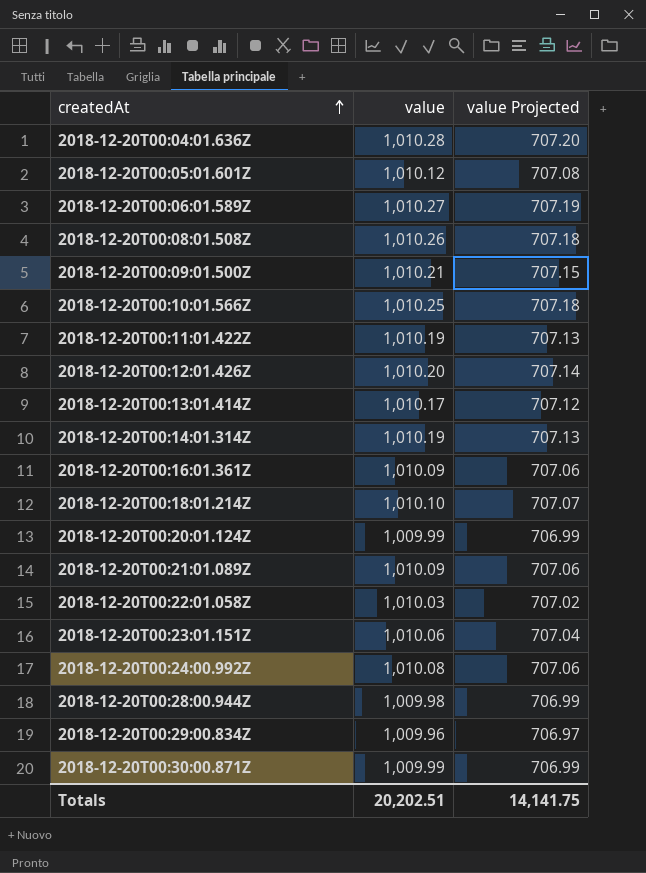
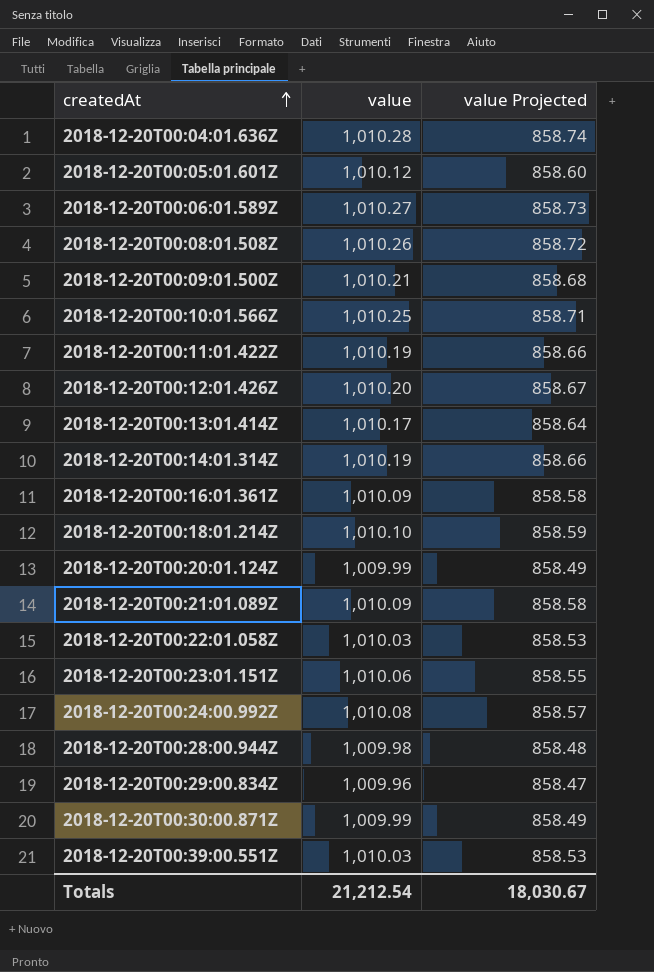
column value Projected | formula: [value] * 0.7 -> [value] * 0.85
row 2018-12-20T00:39:00.551Z: none -> 1,010.03 | 858.53
Totals | value: 20,202.51 -> 21,212.54
Totals | value Projected: 14,141.75 -> 18,030.67

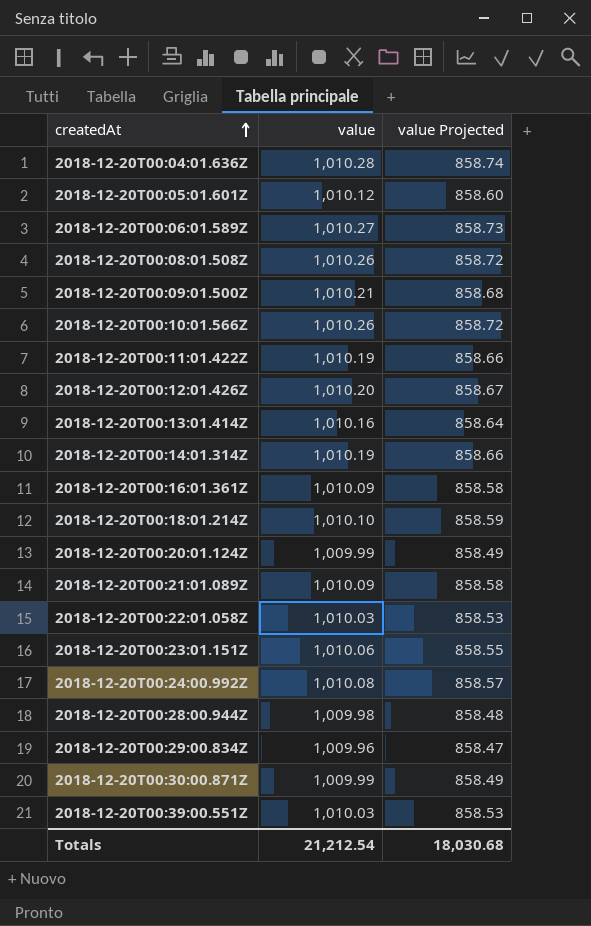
2018-12-20T00:10:01.566Z | value: 1,010.25 -> 1,010.26
2018-12-20T00:10:01.566Z | value Projected: 858.71 -> 858.72
2018-12-20T00:13:01.414Z | value: 1,010.17 -> 1,010.16
Totals | value Projected: 18,030.67 -> 18,030.68

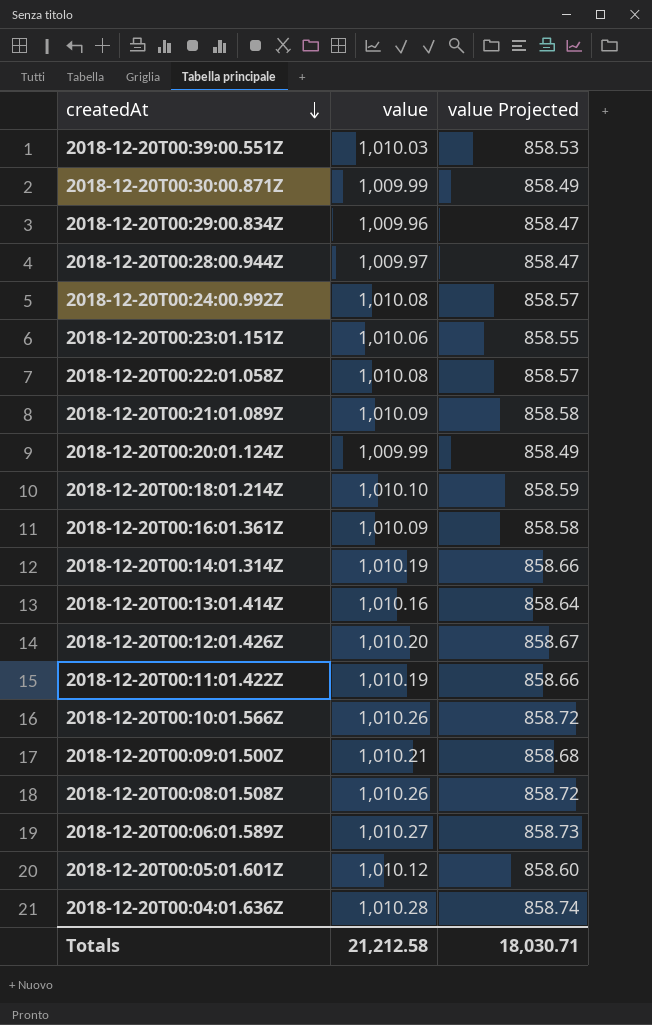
row order: createdAt ascending -> createdAt descending
2018-12-20T00:28:00.944Z | value: 1,009.98 -> 1,009.97
2018-12-20T00:28:00.944Z | value Projected: 858.48 -> 858.47
2018-12-20T00:22:01.058Z | value: 1,010.03 -> 1,010.08
2018-12-20T00:22:01.058Z | value Projected: 858.53 -> 858.57
Totals | value: 21,212.54 -> 21,212.58
Totals | value Projected: 18,030.68 -> 18,030.71

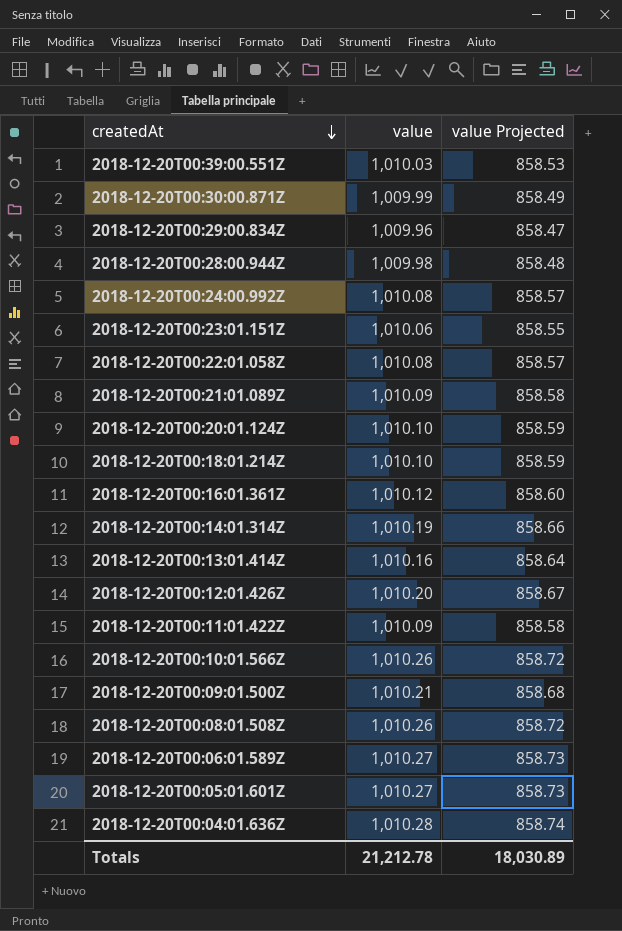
2018-12-20T00:28:00.944Z | value: 1,009.97 -> 1,009.98
2018-12-20T00:28:00.944Z | value Projected: 858.47 -> 858.48
2018-12-20T00:20:01.124Z | value: 1,009.99 -> 1,010.10
2018-12-20T00:20:01.124Z | value Projected: 858.49 -> 858.59
2018-12-20T00:16:01.361Z | value: 1,010.09 -> 1,010.12
2018-12-20T00:16:01.361Z | value Projected: 858.58 -> 858.60
2018-12-20T00:11:01.422Z | value: 1,010.19 -> 1,010.09
2018-12-20T00:11:01.422Z | value Projected: 858.66 -> 858.58
2018-12-20T00:05:01.601Z | value: 1,010.12 -> 1,010.27
2018-12-20T00:05:01.601Z | value Projected: 858.60 -> 858.73
Totals | value: 21,212.58 -> 21,212.78
Totals | value Projected: 18,030.71 -> 18,030.89

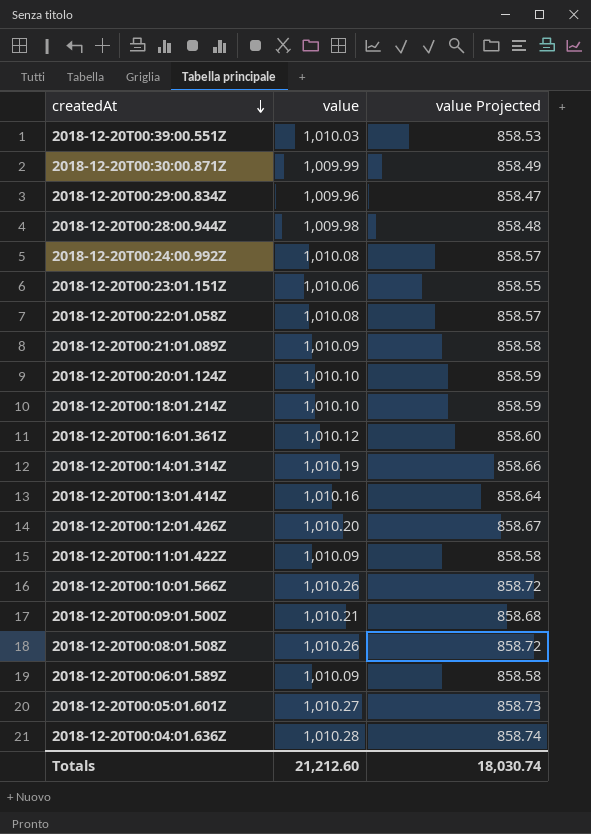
2018-12-20T00:06:01.589Z | value: 1,010.27 -> 1,010.09
2018-12-20T00:06:01.589Z | value Projected: 858.73 -> 858.58
Totals | value: 21,212.78 -> 21,212.60
Totals | value Projected: 18,030.89 -> 18,030.74

